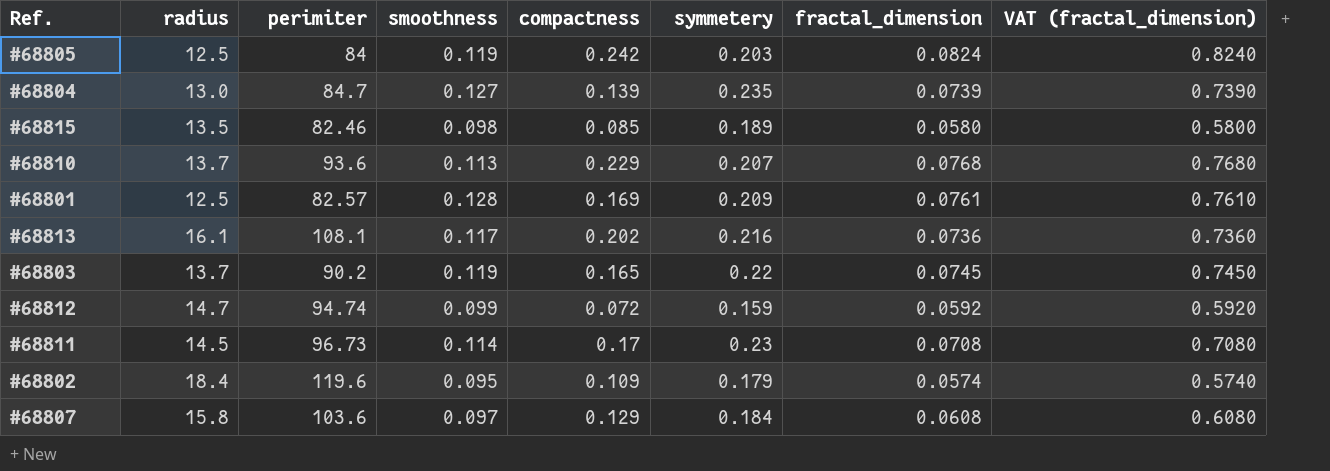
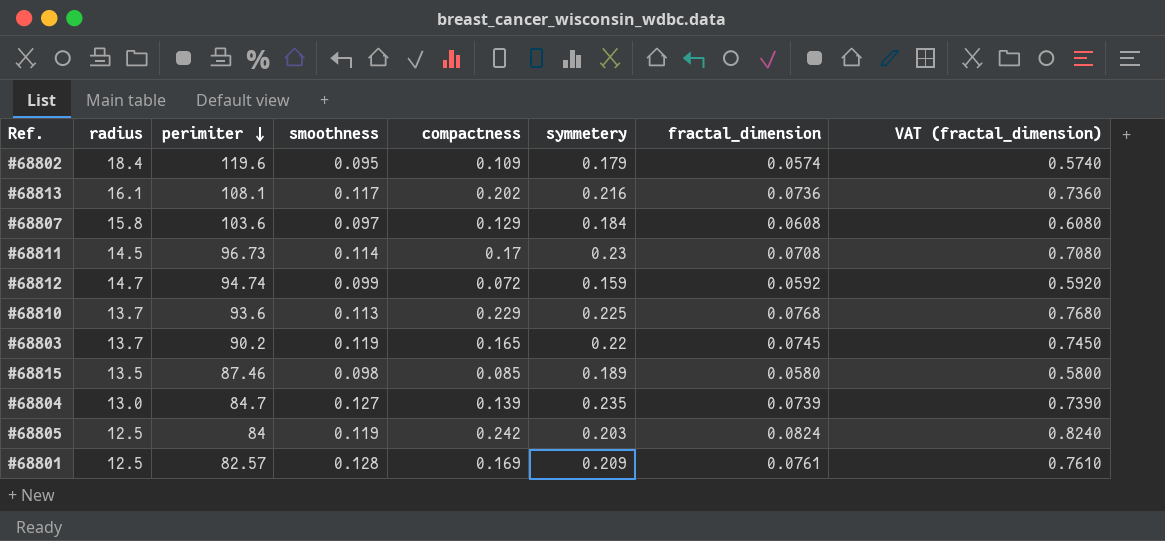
row order: none -> perimiter descending
#68810 | symmetery: 0.207 -> 0.225
#68815 | perimiter: 82.46 -> 87.46

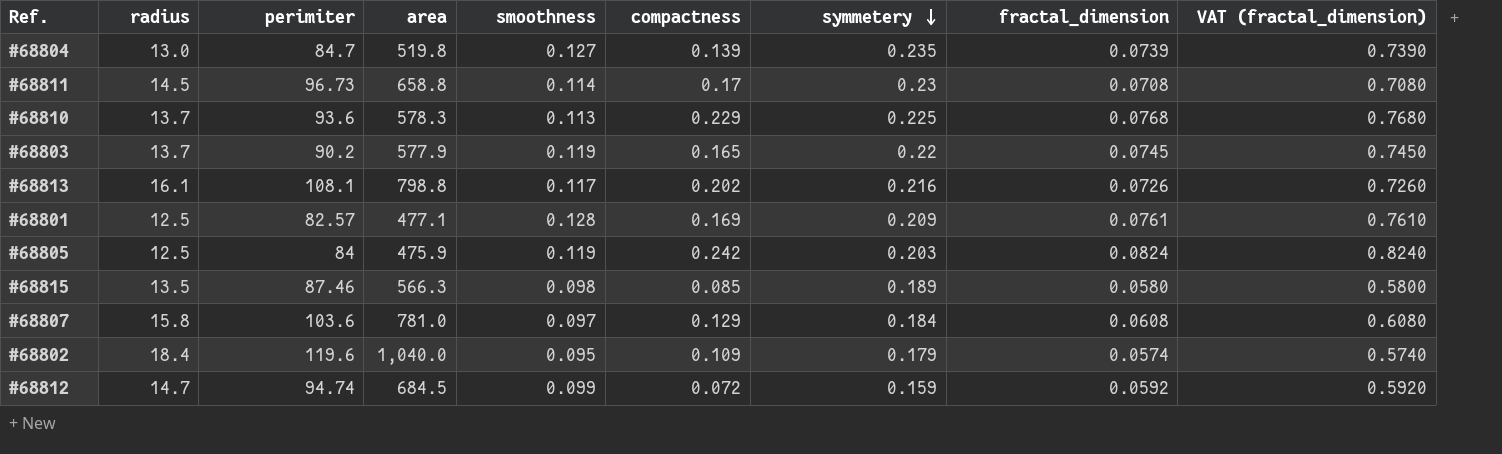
row order: perimiter descending -> symmetery descending
column area | position: none -> 4
#68813 | fractal_dimension: 0.0736 -> 0.0726
#68813 | VAT (fractal_dimension): 0.7360 -> 0.7260

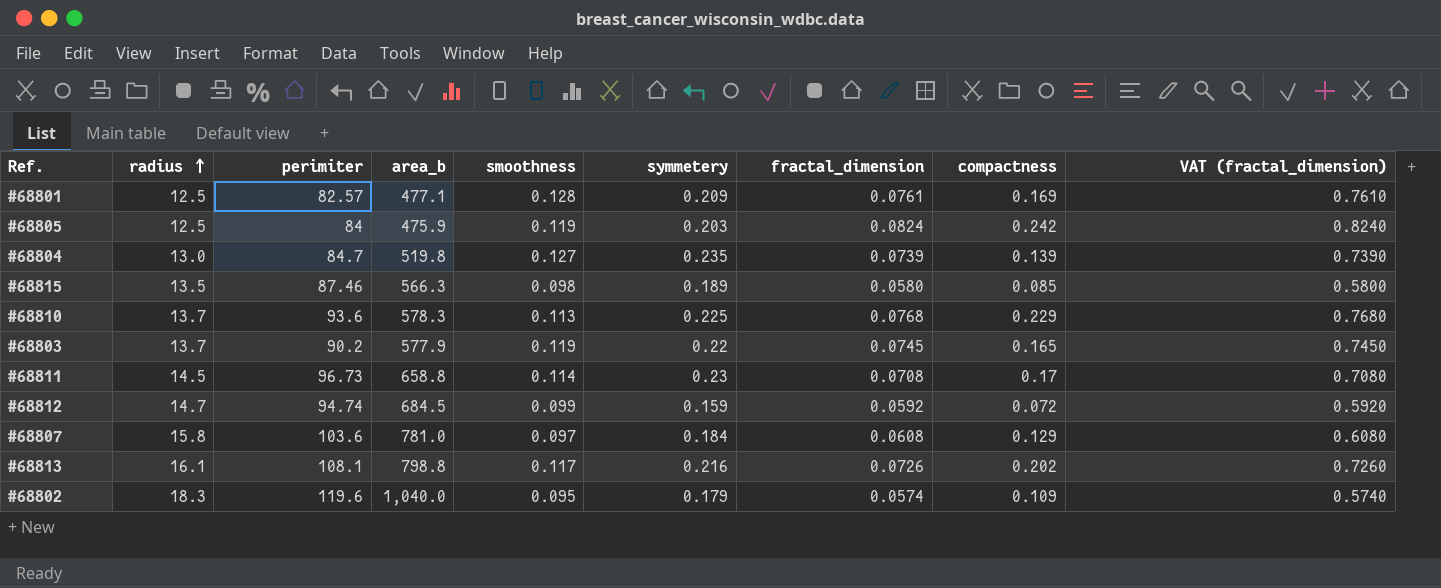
row order: symmetery descending -> radius ascending
column name: area -> area_b
column compactness | position: 6 -> 8
#68802 | radius: 18.4 -> 18.3

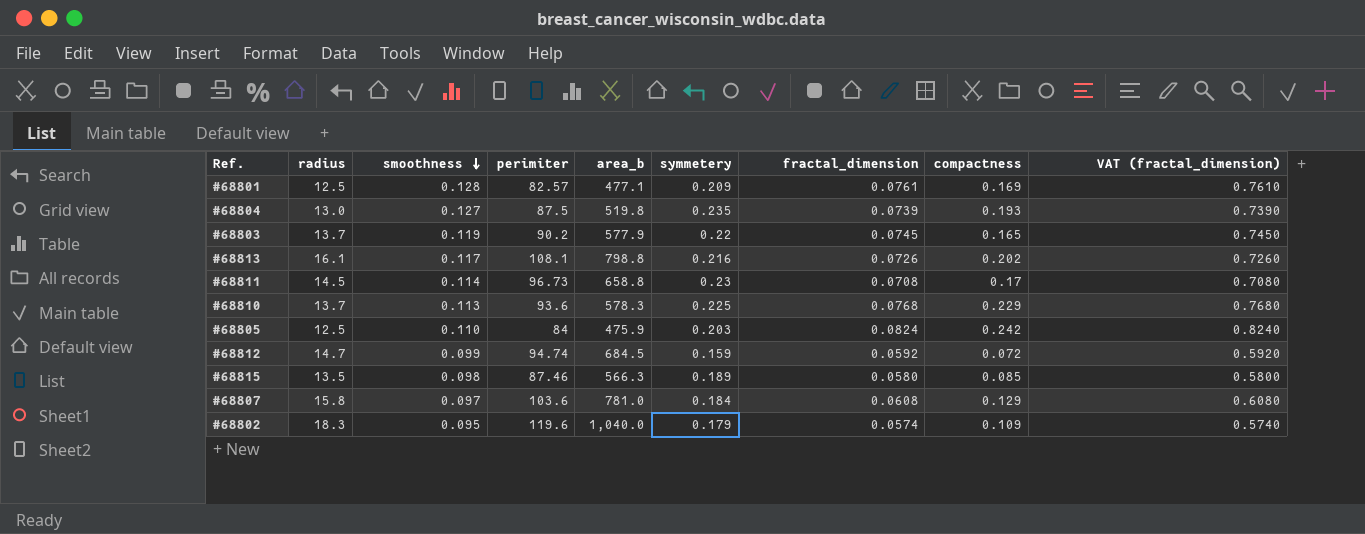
row order: radius ascending -> smoothness descending
column smoothness | position: 5 -> 3
#68804 | perimiter: 84.7 -> 87.5
#68804 | compactness: 0.139 -> 0.193
#68805 | smoothness: 0.119 -> 0.110

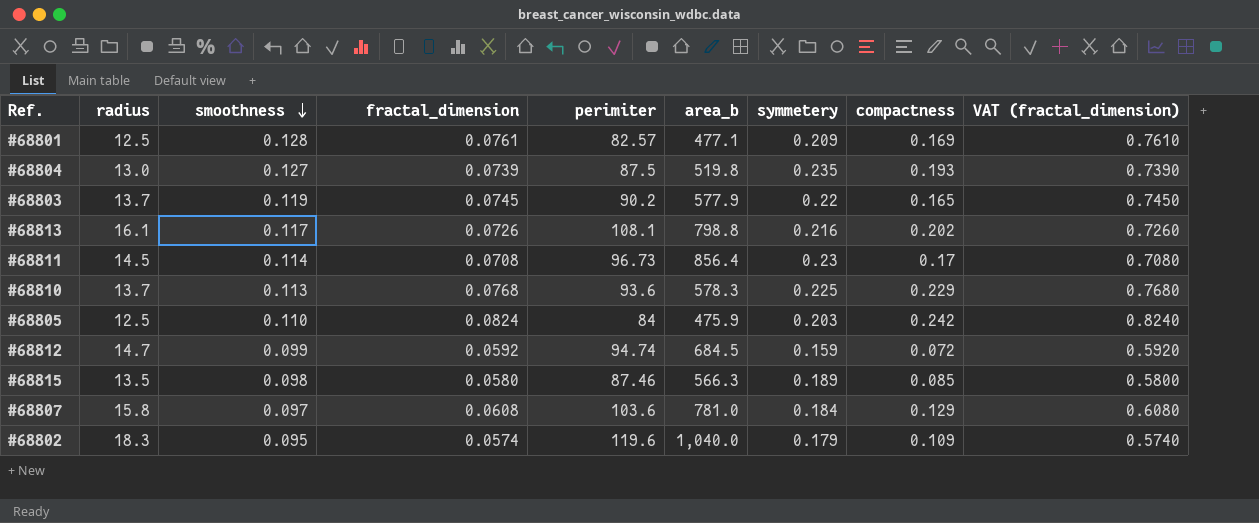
column fractal_dimension | position: 7 -> 4
#68811 | area_b: 658.8 -> 856.4

